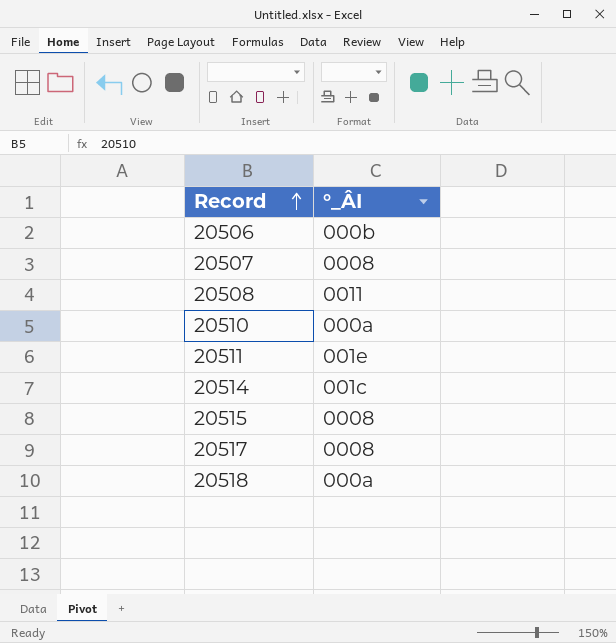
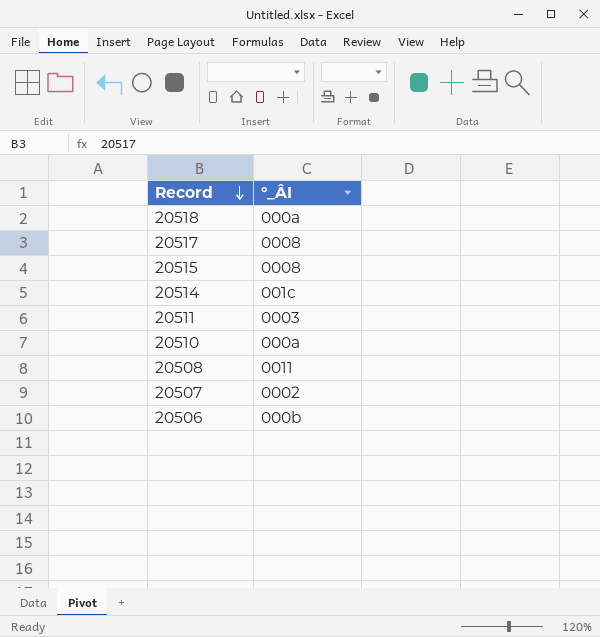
row order: Record ascending -> Record descending
20511 | °_ÂI: 001e -> 0003
20507 | °_ÂI: 0008 -> 0002

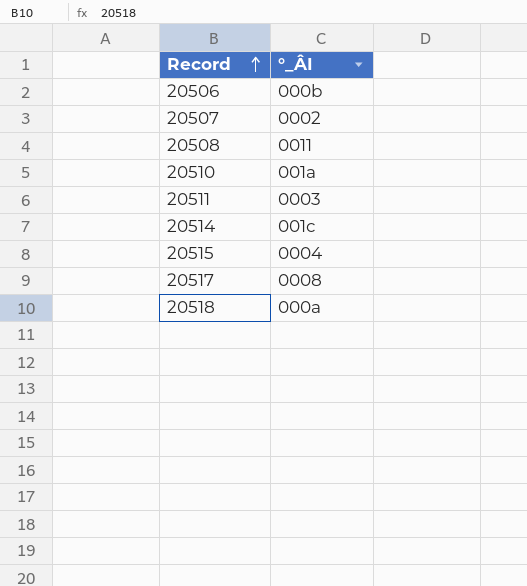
row order: Record descending -> Record ascending
20510 | °_ÂI: 000a -> 001a
20515 | °_ÂI: 0008 -> 0004

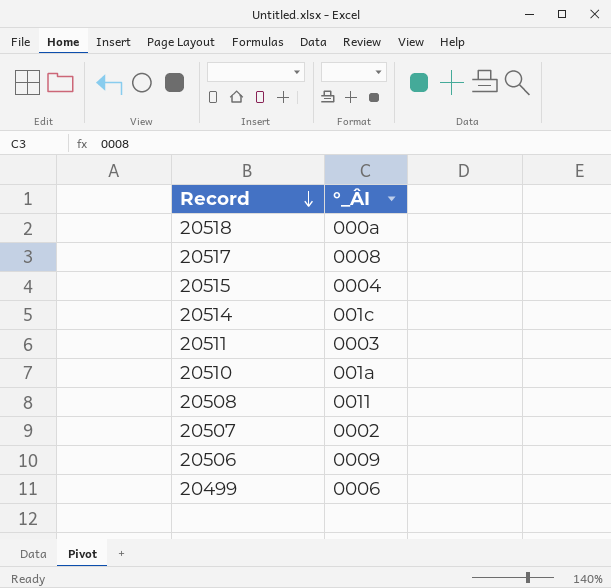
row order: Record ascending -> Record descending
20506 | °_ÂI: 000b -> 0009
row 20499: none -> 0006

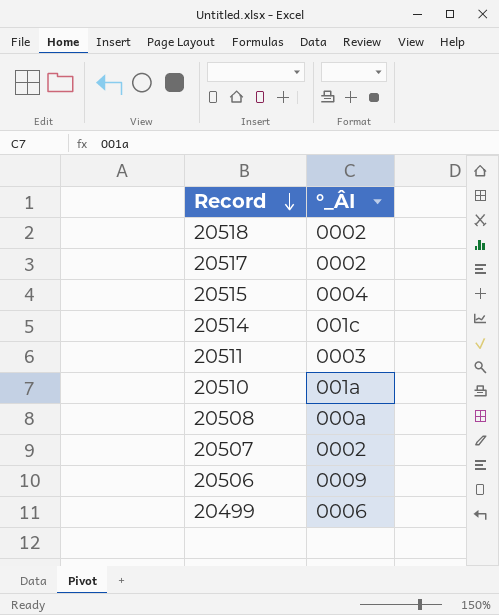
20518 | °_ÂI: 000a -> 0002
20517 | °_ÂI: 0008 -> 0002
20508 | °_ÂI: 0011 -> 000a

